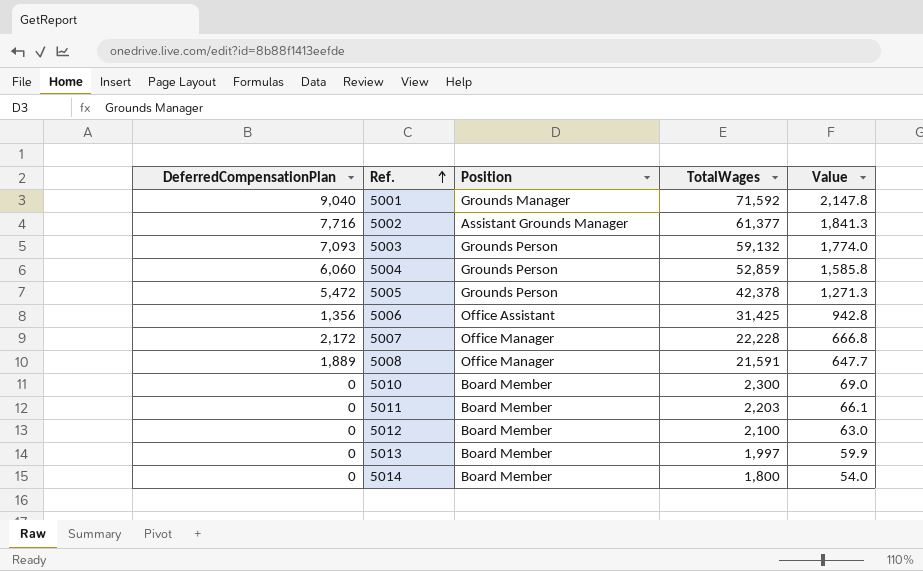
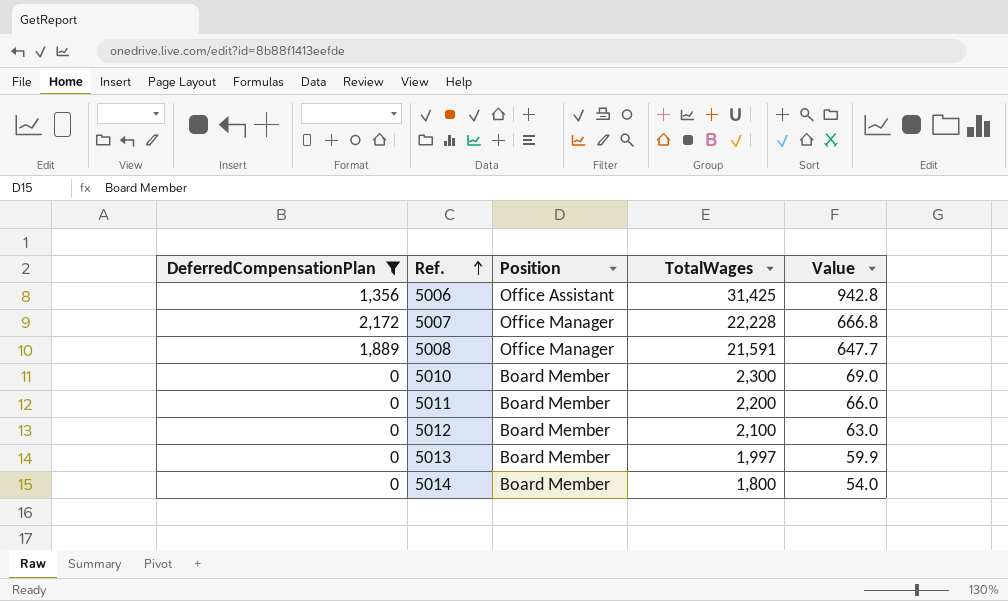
filter: none -> DeferredCompensationPlan <= 2,172
5011 | TotalWages: 2,203 -> 2,200
5011 | Value: 66.1 -> 66.0

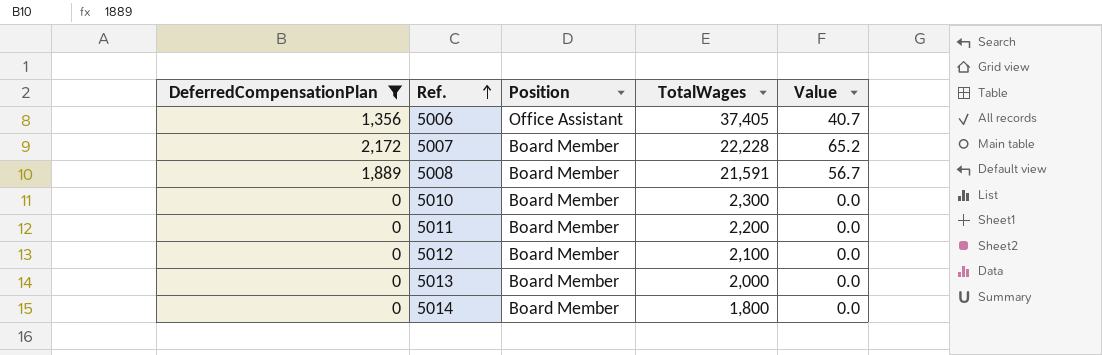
column Value | formula: [TotalWages] * 0.03 -> [DeferredCompensationPlan] * 0.03
5006 | TotalWages: 31,425 -> 37,405
5007 | Position: Office Manager -> Board Member
5008 | Position: Office Manager -> Board Member
5013 | TotalWages: 1,997 -> 2,000

